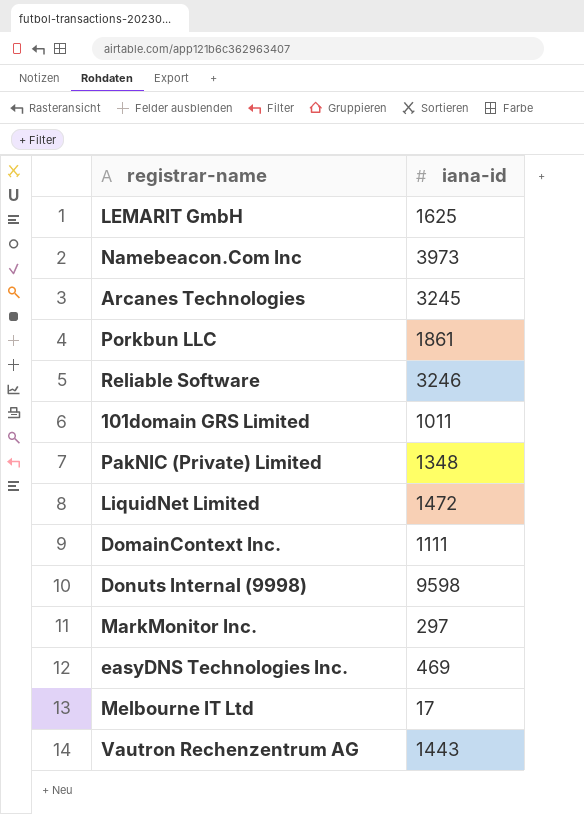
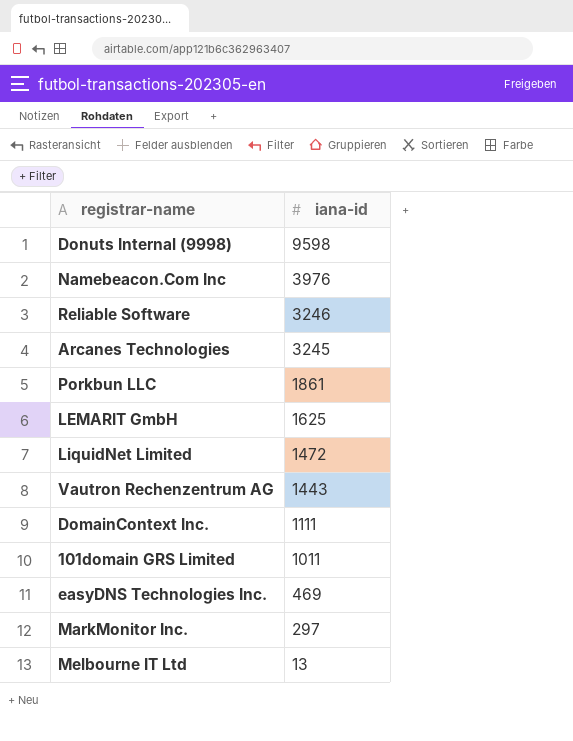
row order: none -> iana-id descending
row PakNIC (Private) Limited: 1348 -> none
Namebeacon.Com Inc | iana-id: 3973 -> 3976
Melbourne IT Ltd | iana-id: 17 -> 13

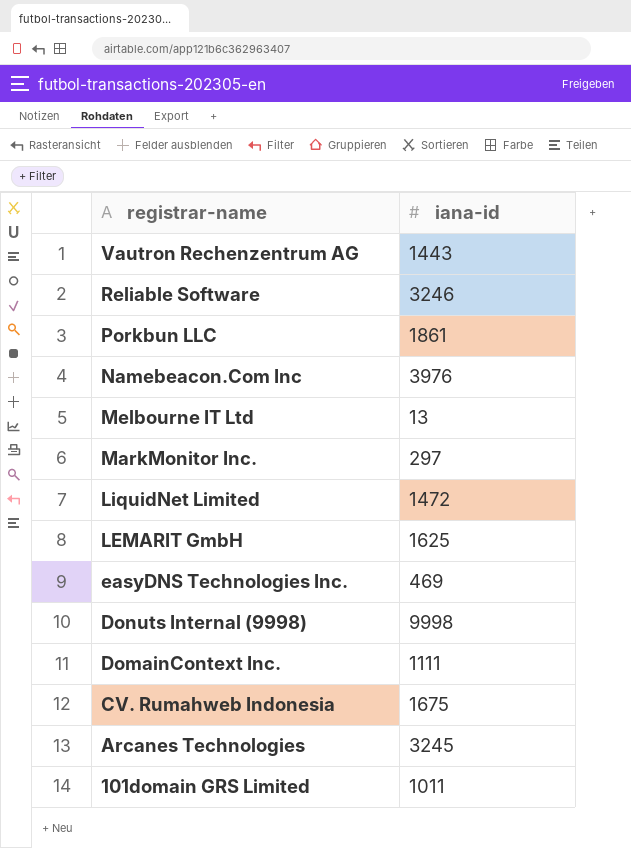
row order: iana-id descending -> registrar-name descending
Donuts Internal (9998) | iana-id: 9598 -> 9998
row CV. Rumahweb Indonesia: none -> 1675

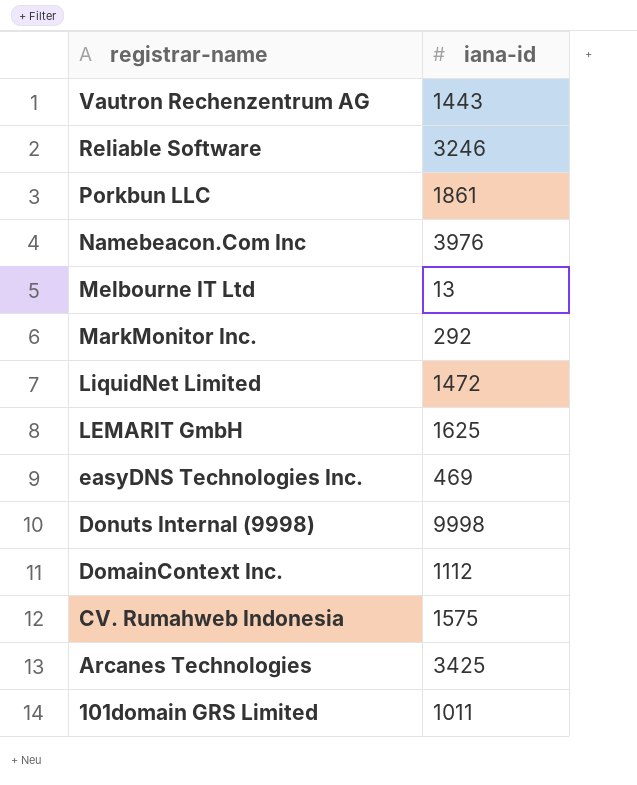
MarkMonitor Inc. | iana-id: 297 -> 292
DomainContext Inc. | iana-id: 1111 -> 1112
CV. Rumahweb Indonesia | iana-id: 1675 -> 1575
Arcanes Technologies | iana-id: 3245 -> 3425

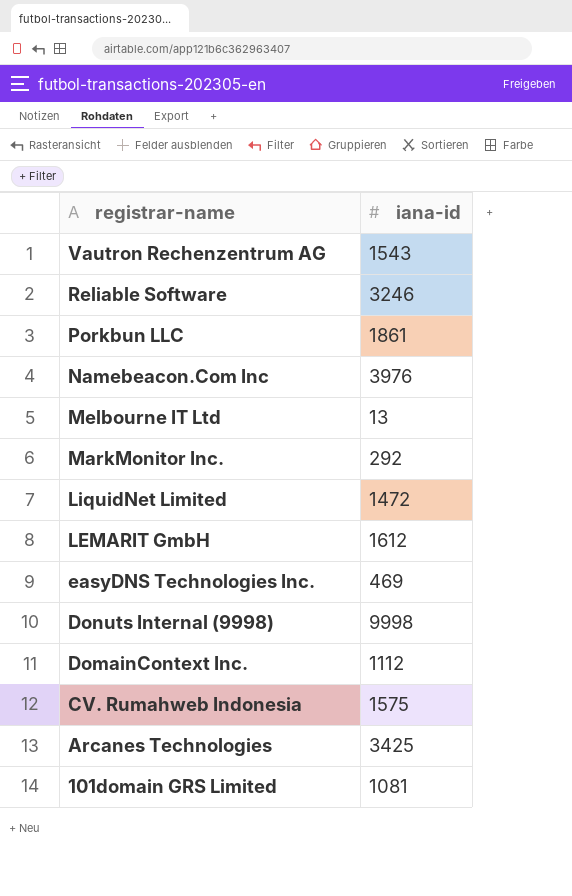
Vautron Rechenzentrum AG | iana-id: 1443 -> 1543
LEMARIT GmbH | iana-id: 1625 -> 1612
101domain GRS Limited | iana-id: 1011 -> 1081

